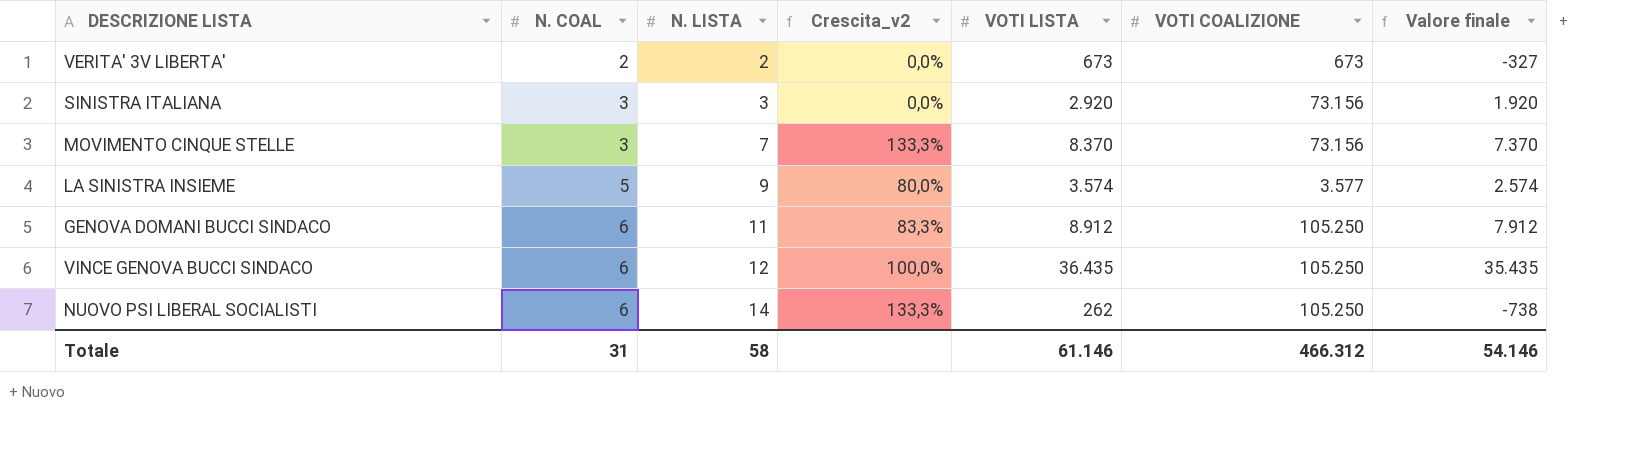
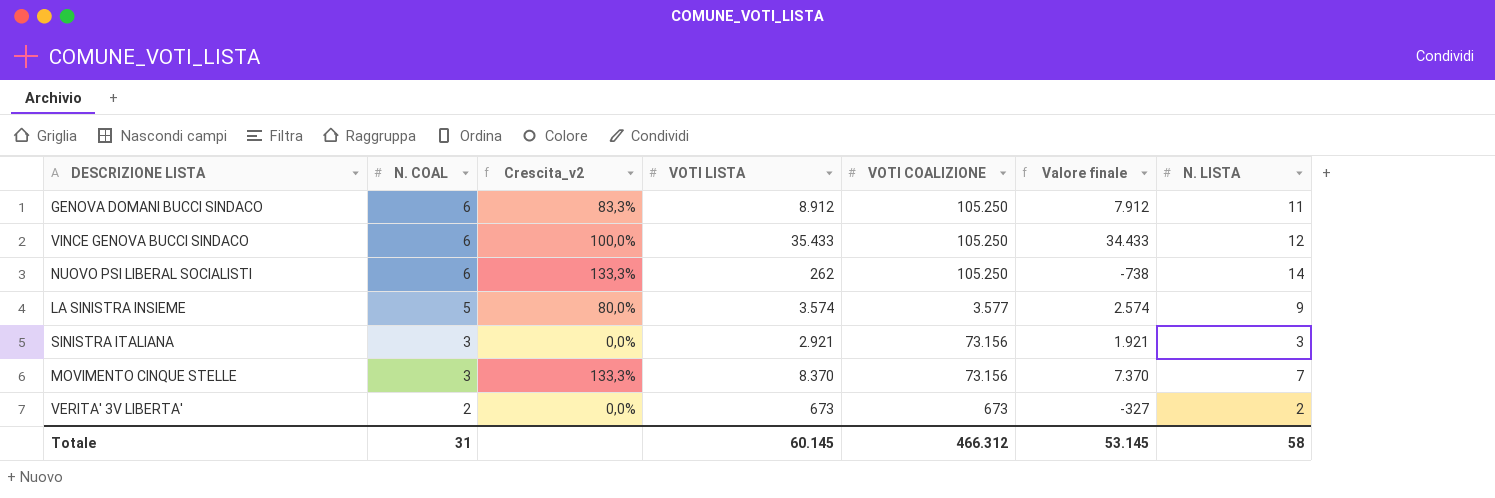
row order: N. COAL ascending -> N. COAL descending
column N. LISTA | position: 3 -> 7
VINCE GENOVA BUCCI SINDACO | VOTI LISTA: 36.435 -> 35.433
VINCE GENOVA BUCCI SINDACO | Valore finale: 35.435 -> 34.433
SINISTRA ITALIANA | VOTI LISTA: 2.920 -> 2.921
SINISTRA ITALIANA | Valore finale: 1.920 -> 1.921
Totale | VOTI LISTA: 61.146 -> 60.145
Totale | Valore finale: 54.146 -> 53.145

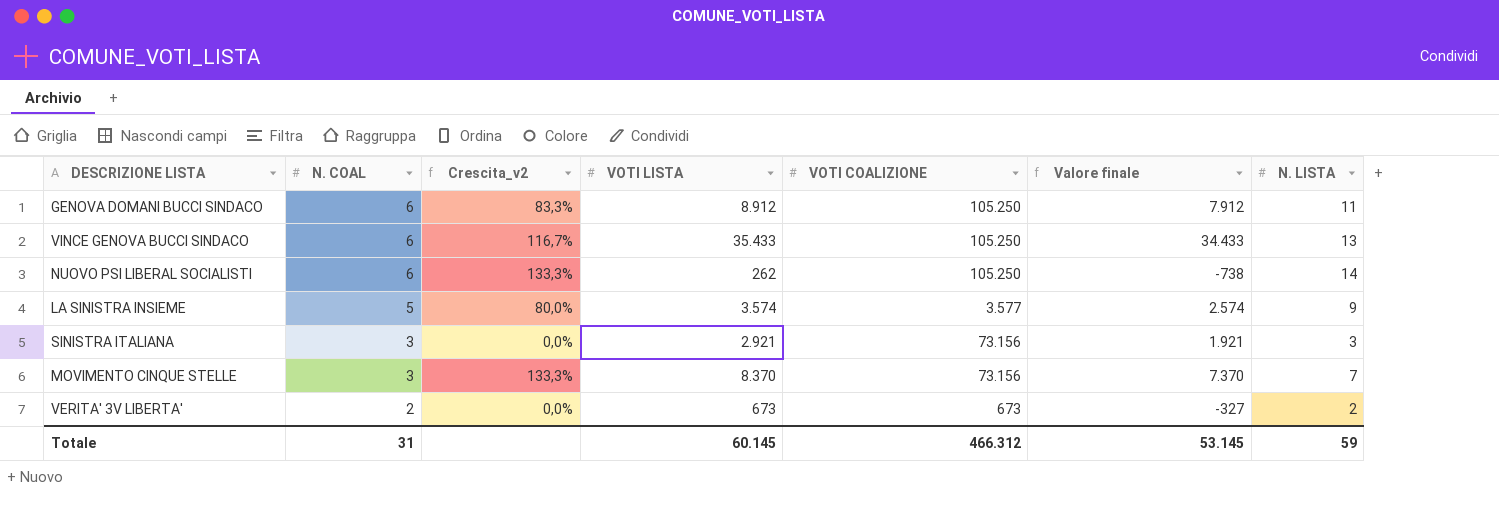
VINCE GENOVA BUCCI SINDACO | Crescita_v2: 100,0% -> 116,7%
VINCE GENOVA BUCCI SINDACO | N. LISTA: 12 -> 13
Totale | N. LISTA: 58 -> 59

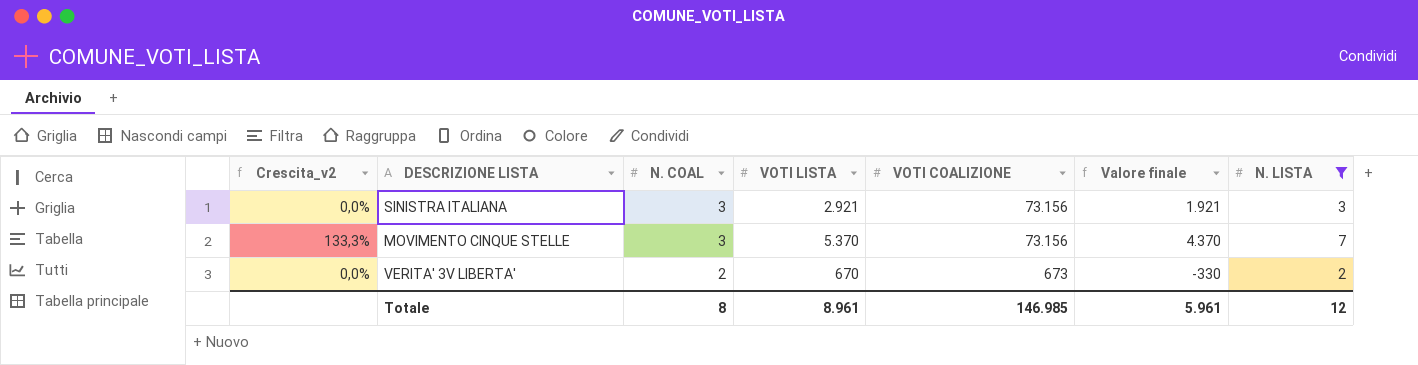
filter: none -> N. LISTA <= 7
column Crescita_v2 | position: 3 -> 1
MOVIMENTO CINQUE STELLE | VOTI LISTA: 8.370 -> 5.370
MOVIMENTO CINQUE STELLE | Valore finale: 7.370 -> 4.370
VERITA' 3V LIBERTA' | VOTI LISTA: 673 -> 670
VERITA' 3V LIBERTA' | Valore finale: -327 -> -330
Totale | N. COAL: 31 -> 8
Totale | VOTI LISTA: 60.145 -> 8.961
Totale | VOTI COALIZIONE: 466.312 -> 146.985
Totale | Valore finale: 53.145 -> 5.961
Totale | N. LISTA: 59 -> 12

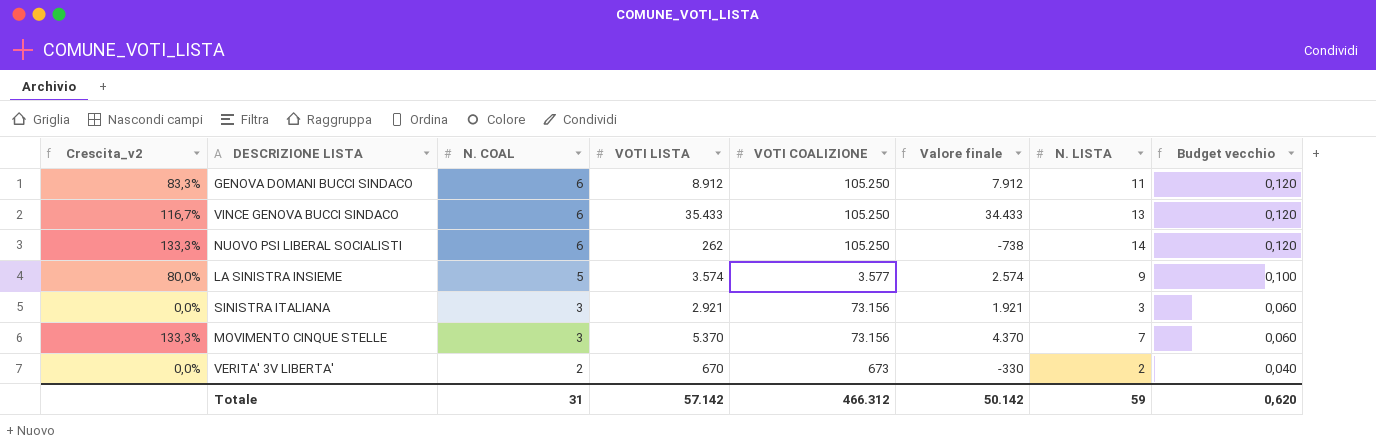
filter: N. LISTA <= 7 -> none
column Budget vecchio | formula: none -> [N. COAL] * 0,02
Totale | N. COAL: 8 -> 31
Totale | VOTI LISTA: 8.961 -> 57.142
Totale | VOTI COALIZIONE: 146.985 -> 466.312
Totale | Valore finale: 5.961 -> 50.142
Totale | N. LISTA: 12 -> 59

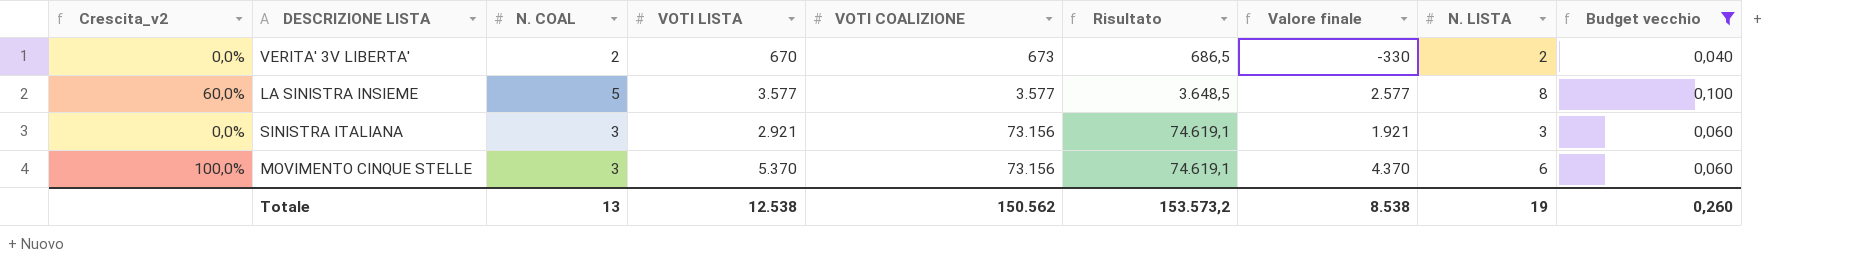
filter: none -> Budget vecchio != 0,120
row order: N. COAL descending -> VOTI COALIZIONE ascending
column Risultato | formula: none -> [VOTI COALIZIONE] * 1,02
LA SINISTRA INSIEME | Crescita_v2: 80,0% -> 60,0%
LA SINISTRA INSIEME | VOTI LISTA: 3.574 -> 3.577
LA SINISTRA INSIEME | Valore finale: 2.574 -> 2.577
LA SINISTRA INSIEME | N. LISTA: 9 -> 8
MOVIMENTO CINQUE STELLE | Crescita_v2: 133,3% -> 100,0%
MOVIMENTO CINQUE STELLE | N. LISTA: 7 -> 6
Totale | N. COAL: 31 -> 13
Totale | VOTI LISTA: 57.142 -> 12.538
Totale | VOTI COALIZIONE: 466.312 -> 150.562
Totale | Valore finale: 50.142 -> 8.538
Totale | N. LISTA: 59 -> 19
Totale | Budget vecchio: 0,620 -> 0,260

